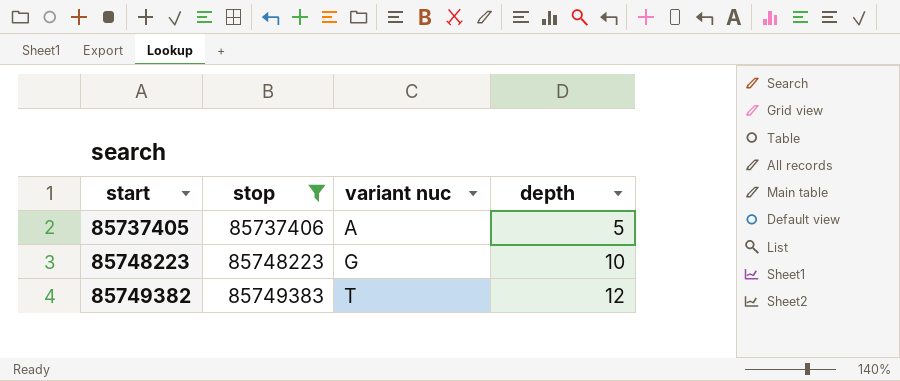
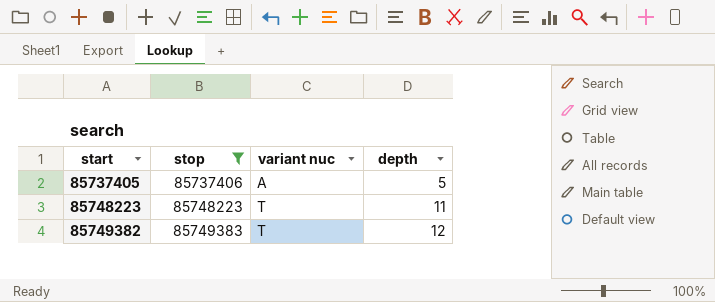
85748223 | variant nuc: G -> T
85748223 | depth: 10 -> 11

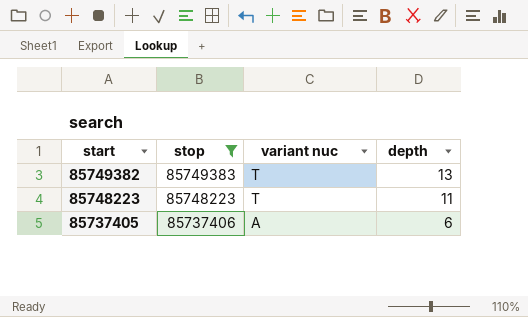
row order: start ascending -> start descending
85749382 | depth: 12 -> 13
85737405 | depth: 5 -> 6

